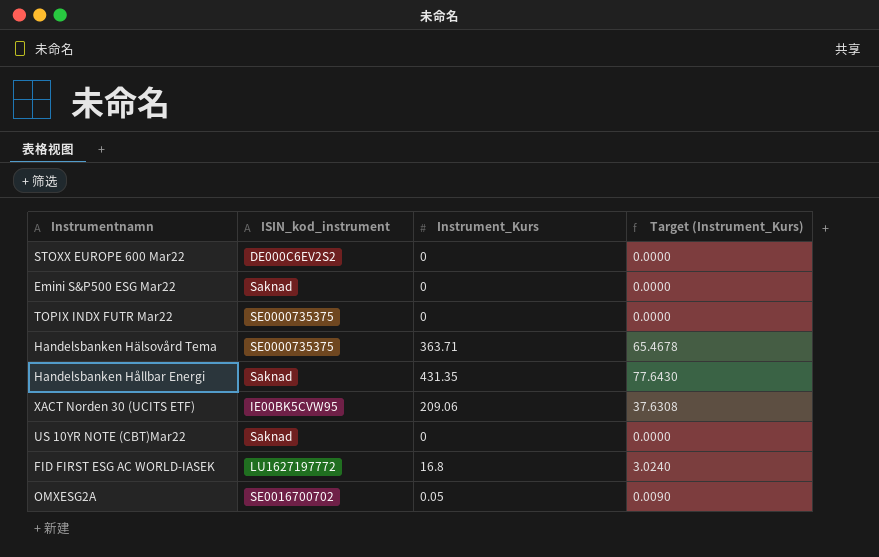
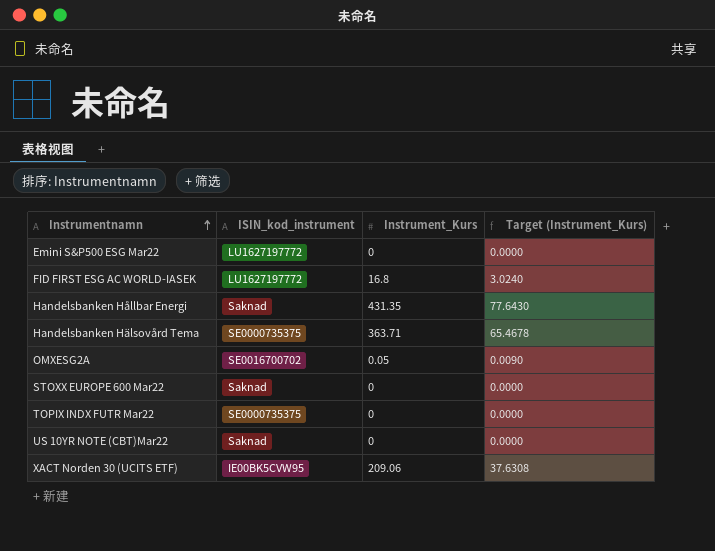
row order: none -> Instrumentnamn ascending
Emini S&P500 ESG Mar22 | ISIN_kod_instrument: Saknad -> LU1627197772
STOXX EUROPE 600 Mar22 | ISIN_kod_instrument: DE000C6EV2S2 -> Saknad

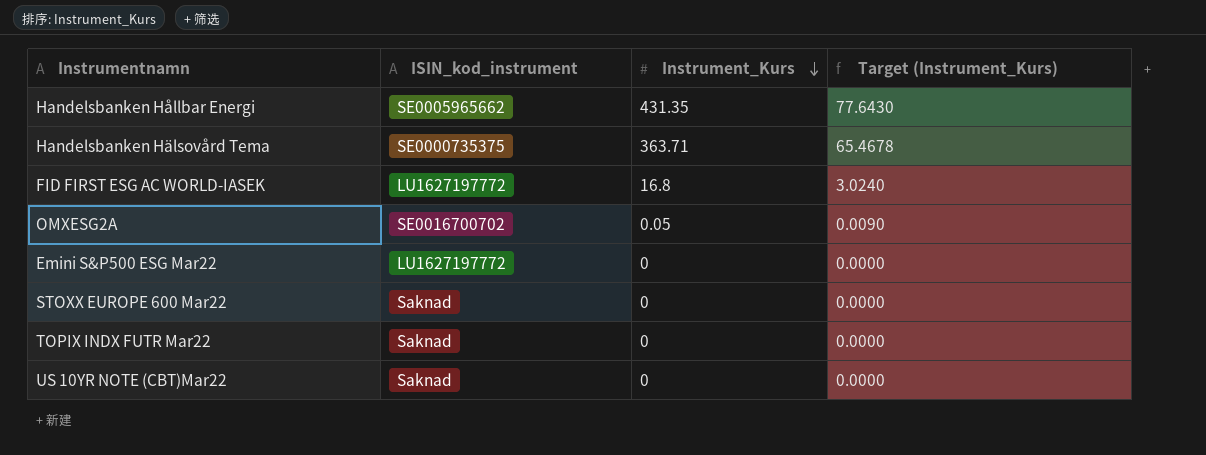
row order: Instrumentnamn ascending -> Instrument_Kurs descending
row XACT Norden 30 (UCITS ETF): IE00BK5CVW95 | 209.06 | 37.6308 -> none
Handelsbanken Hållbar Energi | ISIN_kod_instrument: Saknad -> SE0005965662
TOPIX INDX FUTR Mar22 | ISIN_kod_instrument: SE0000735375 -> Saknad

